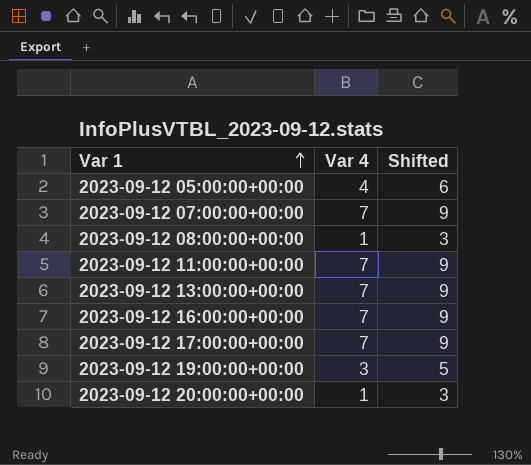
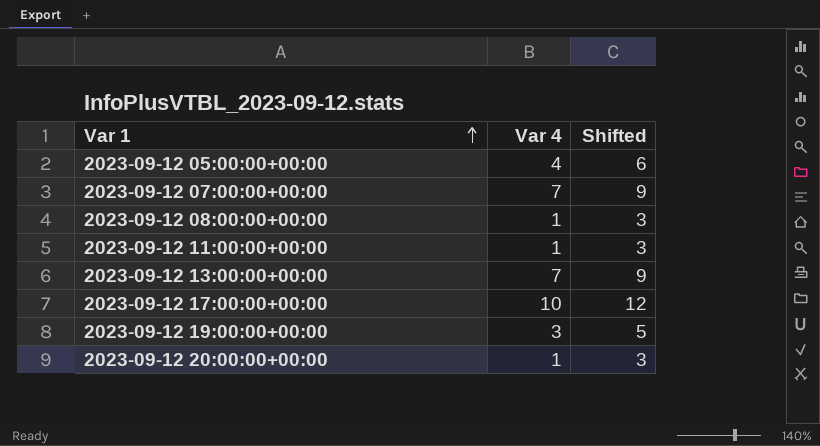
row 2023-09-12 16:00:00+00:00: 7 | 9 -> none
2023-09-12 11:00:00+00:00 | Var 4: 7 -> 1
2023-09-12 11:00:00+00:00 | Shifted: 9 -> 3
2023-09-12 17:00:00+00:00 | Var 4: 7 -> 10
2023-09-12 17:00:00+00:00 | Shifted: 9 -> 12

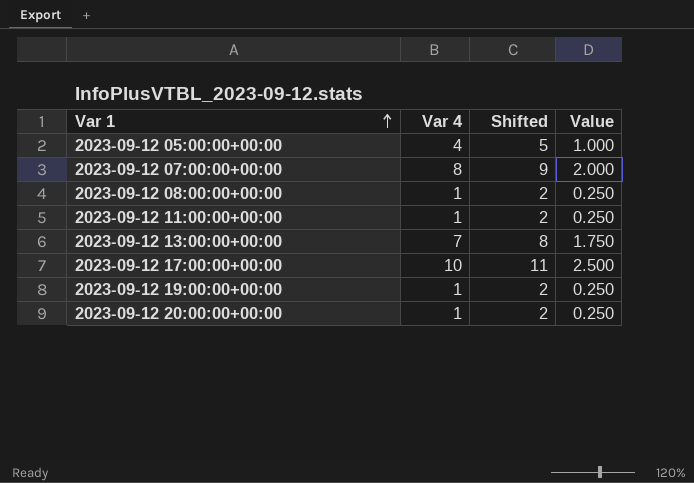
column Shifted | formula: [Var 4] + 2 -> [Var 4] + 1
column Value | formula: none -> [Var 4] * 0.25
2023-09-12 07:00:00+00:00 | Var 4: 7 -> 8
2023-09-12 19:00:00+00:00 | Var 4: 3 -> 1

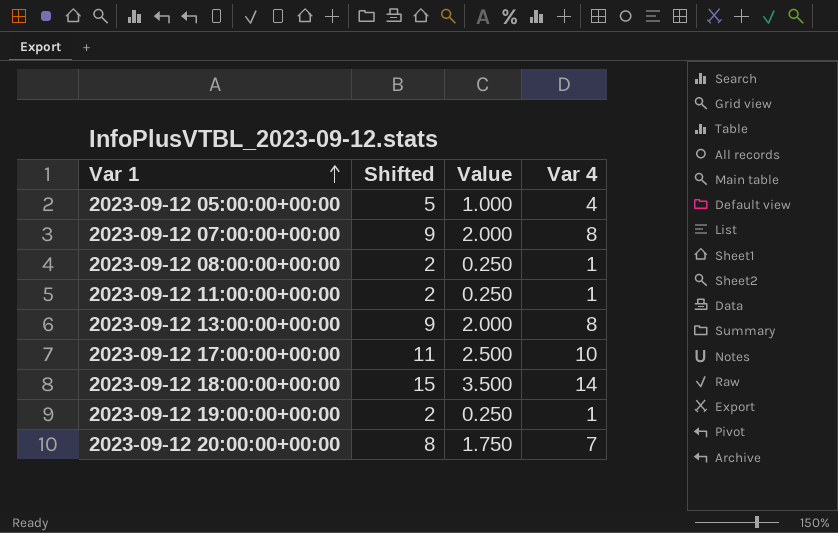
column Var 4 | position: 2 -> 4
2023-09-12 13:00:00+00:00 | Shifted: 8 -> 9
2023-09-12 13:00:00+00:00 | Value: 1.750 -> 2.000
2023-09-12 13:00:00+00:00 | Var 4: 7 -> 8
row 2023-09-12 18:00:00+00:00: none -> 15 | 3.500 | 14
2023-09-12 20:00:00+00:00 | Shifted: 2 -> 8
2023-09-12 20:00:00+00:00 | Value: 0.250 -> 1.750
2023-09-12 20:00:00+00:00 | Var 4: 1 -> 7

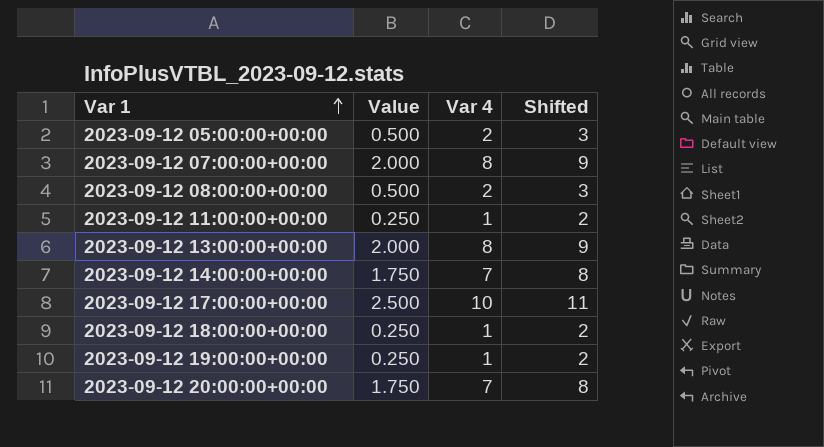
column Shifted | position: 2 -> 4
2023-09-12 05:00:00+00:00 | Value: 1.000 -> 0.500
2023-09-12 05:00:00+00:00 | Var 4: 4 -> 2
2023-09-12 05:00:00+00:00 | Shifted: 5 -> 3
2023-09-12 08:00:00+00:00 | Value: 0.250 -> 0.500
2023-09-12 08:00:00+00:00 | Var 4: 1 -> 2
2023-09-12 08:00:00+00:00 | Shifted: 2 -> 3
row 2023-09-12 14:00:00+00:00: none -> 1.750 | 7 | 8
2023-09-12 18:00:00+00:00 | Value: 3.500 -> 0.250
2023-09-12 18:00:00+00:00 | Var 4: 14 -> 1
2023-09-12 18:00:00+00:00 | Shifted: 15 -> 2

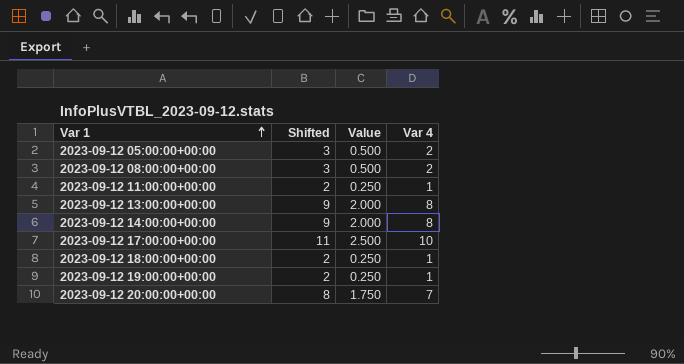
column Shifted | position: 4 -> 2
row 2023-09-12 07:00:00+00:00: 2.000 | 8 | 9 -> none
2023-09-12 14:00:00+00:00 | Shifted: 8 -> 9
2023-09-12 14:00:00+00:00 | Value: 1.750 -> 2.000
2023-09-12 14:00:00+00:00 | Var 4: 7 -> 8

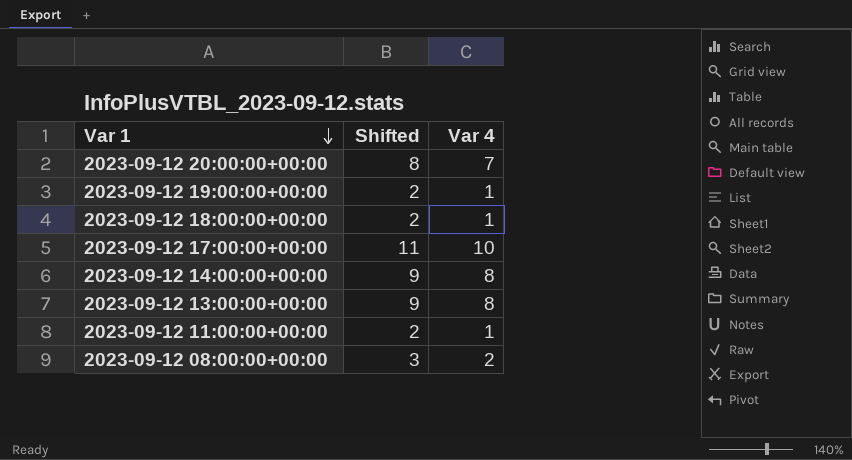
row order: Var 1 ascending -> Var 1 descending
column Value | formula: [Var 4] * 0.25 -> none
row 2023-09-12 05:00:00+00:00: 3 | 0.500 | 2 -> none

